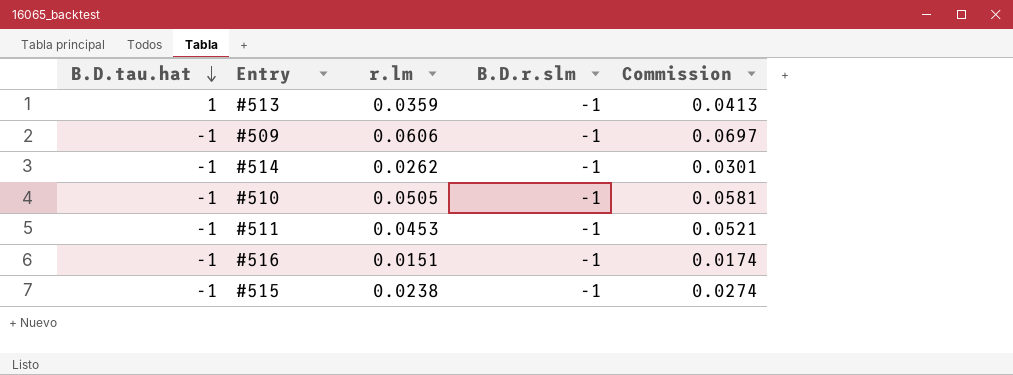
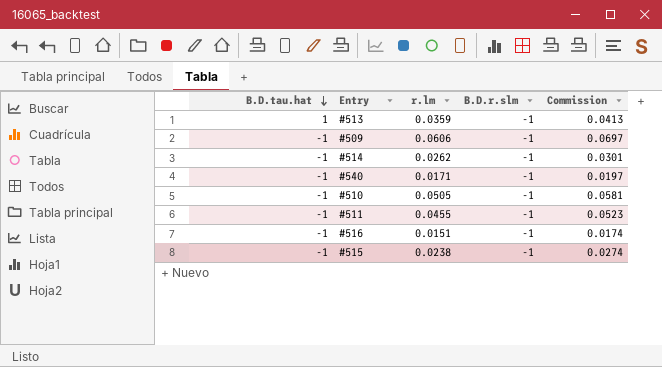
row #540: none -> -1 | 0.0171 | -1 | 0.0197
#511 | r.lm: 0.0453 -> 0.0455
#511 | Commission: 0.0521 -> 0.0523

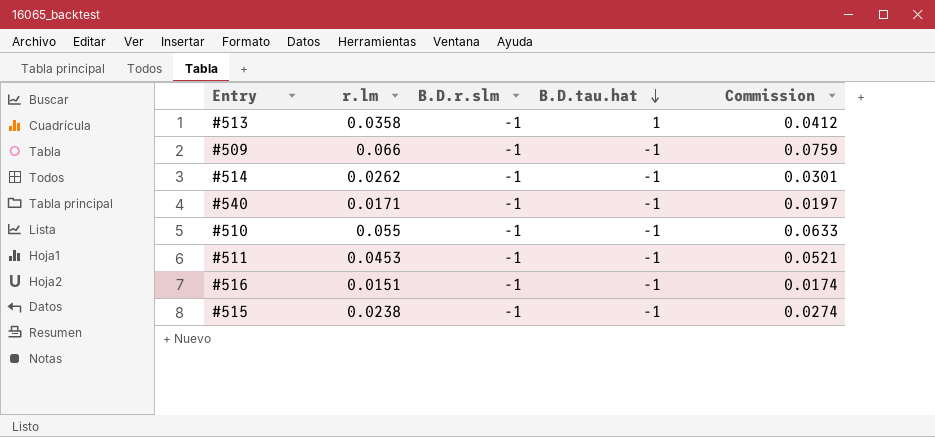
column B.D.tau.hat | position: 1 -> 4
#513 | r.lm: 0.0359 -> 0.0358
#513 | Commission: 0.0413 -> 0.0412
#509 | r.lm: 0.0606 -> 0.066
#509 | Commission: 0.0697 -> 0.0759
#510 | r.lm: 0.0505 -> 0.055
#510 | Commission: 0.0581 -> 0.0633
#511 | r.lm: 0.0455 -> 0.0453
#511 | Commission: 0.0523 -> 0.0521

